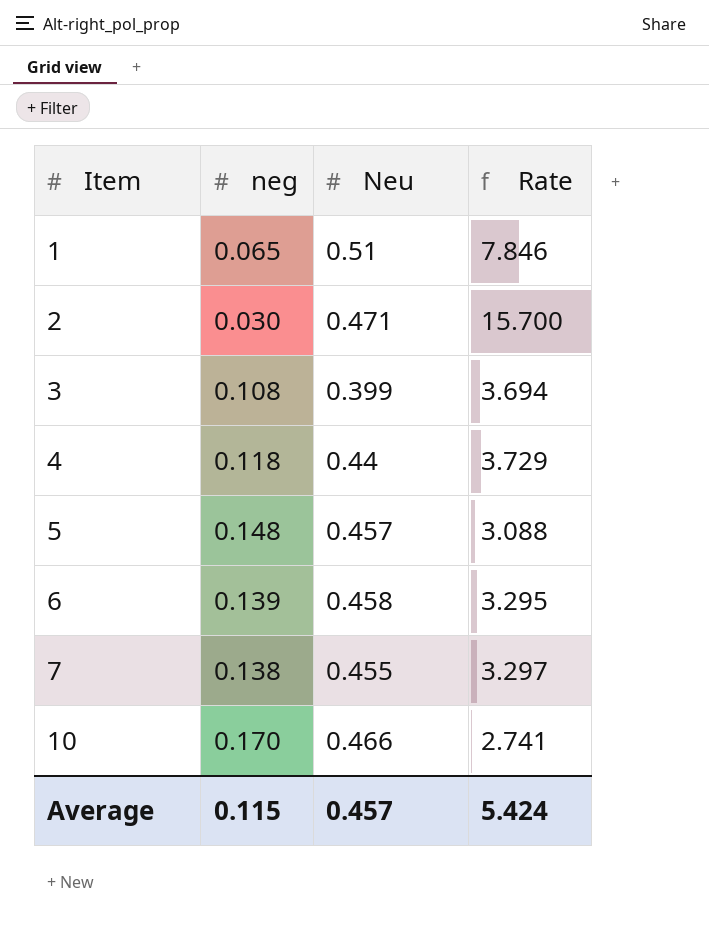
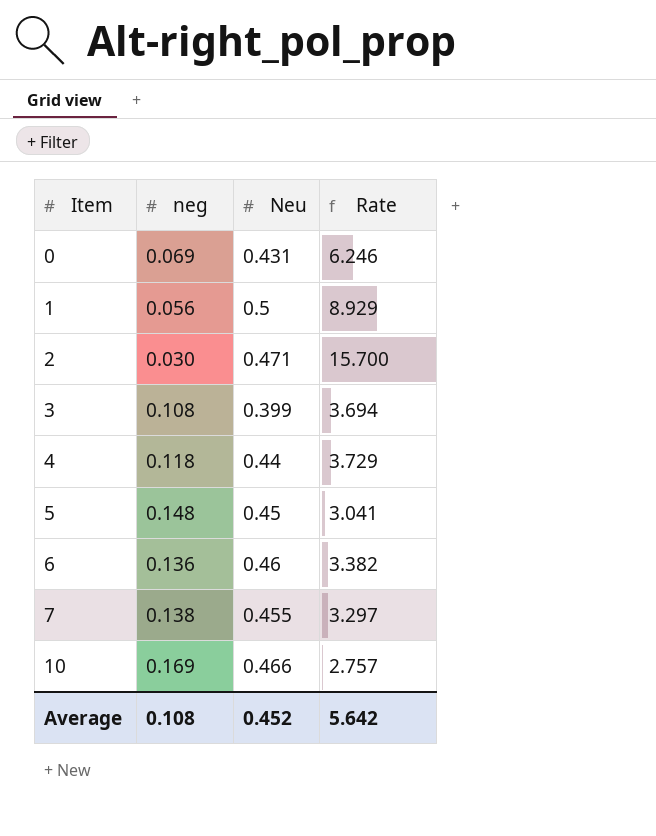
row 0: none -> 0.069 | 0.431 | 6.246
1 | neg: 0.065 -> 0.056
1 | Neu: 0.51 -> 0.5
1 | Rate: 7.846 -> 8.929
5 | Neu: 0.457 -> 0.45
5 | Rate: 3.088 -> 3.041
6 | neg: 0.139 -> 0.136
6 | Neu: 0.458 -> 0.46
6 | Rate: 3.295 -> 3.382
10 | neg: 0.170 -> 0.169
10 | Rate: 2.741 -> 2.757
Average | neg: 0.115 -> 0.108
Average | Neu: 0.457 -> 0.452
Average | Rate: 5.424 -> 5.642

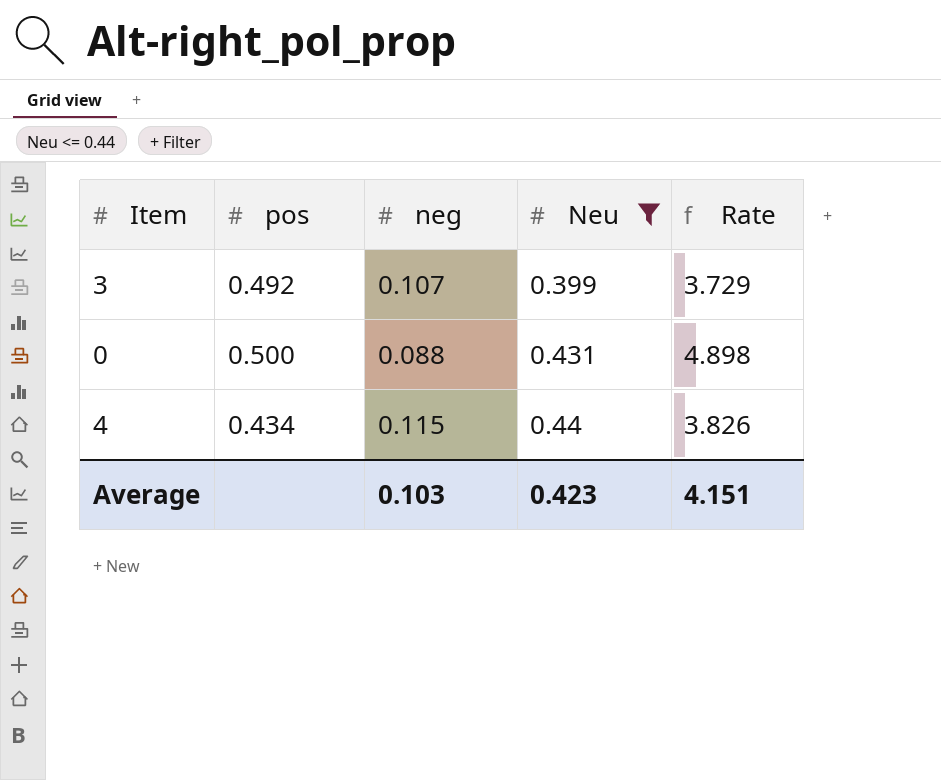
filter: none -> Neu <= 0.44
row order: Item ascending -> Neu ascending
column pos | position: none -> 2
3 | neg: 0.108 -> 0.107
3 | Rate: 3.694 -> 3.729
0 | neg: 0.069 -> 0.088
0 | Rate: 6.246 -> 4.898
4 | neg: 0.118 -> 0.115
4 | Rate: 3.729 -> 3.826
Average | neg: 0.108 -> 0.103
Average | Neu: 0.452 -> 0.423
Average | Rate: 5.642 -> 4.151

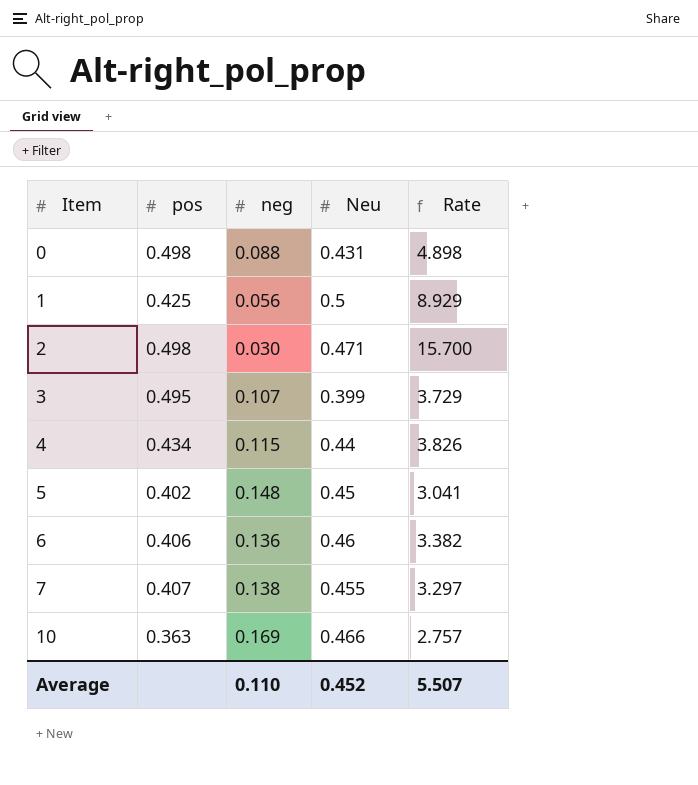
filter: Neu <= 0.44 -> none
row order: Neu ascending -> Item ascending
0 | pos: 0.500 -> 0.498
3 | pos: 0.492 -> 0.495
Average | neg: 0.103 -> 0.110
Average | Neu: 0.423 -> 0.452
Average | Rate: 4.151 -> 5.507

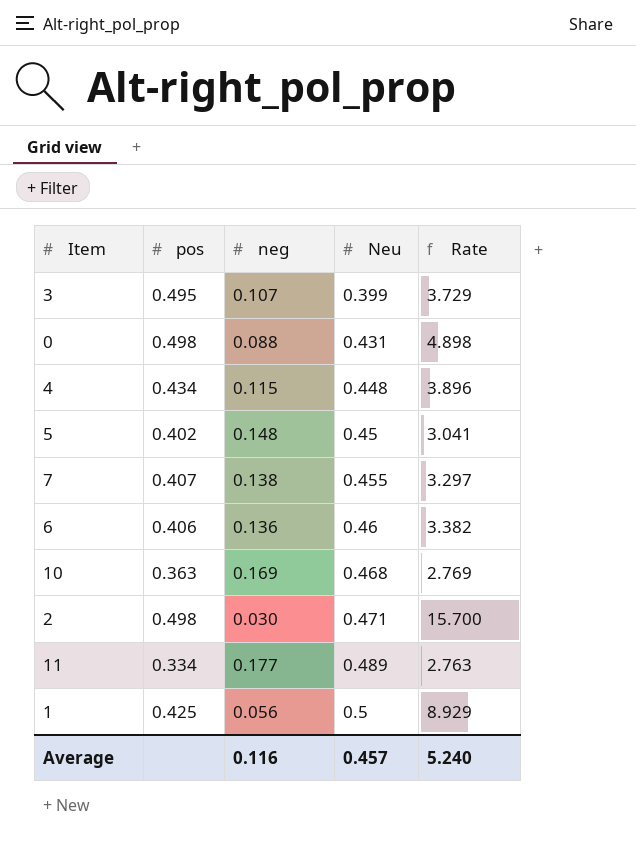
row order: Item ascending -> Neu ascending
4 | Neu: 0.44 -> 0.448
4 | Rate: 3.826 -> 3.896
10 | Neu: 0.466 -> 0.468
10 | Rate: 2.757 -> 2.769
row 11: none -> 0.334 | 0.177 | 0.489 | 2.763
Average | neg: 0.110 -> 0.116
Average | Neu: 0.452 -> 0.457
Average | Rate: 5.507 -> 5.240

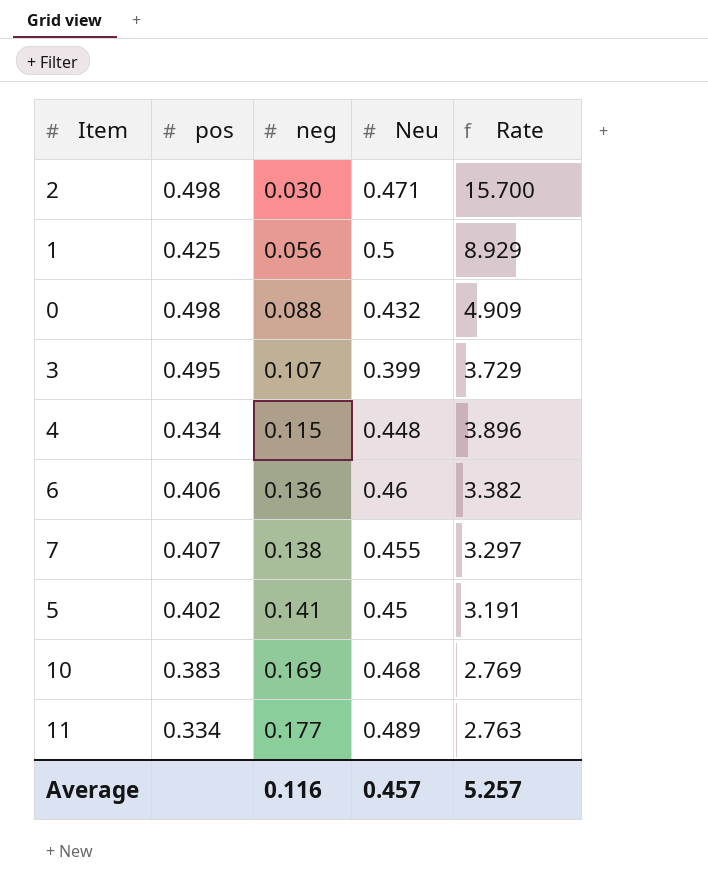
row order: Neu ascending -> neg ascending
0 | Neu: 0.431 -> 0.432
0 | Rate: 4.898 -> 4.909
5 | neg: 0.148 -> 0.141
5 | Rate: 3.041 -> 3.191
10 | pos: 0.363 -> 0.383
Average | Rate: 5.240 -> 5.257

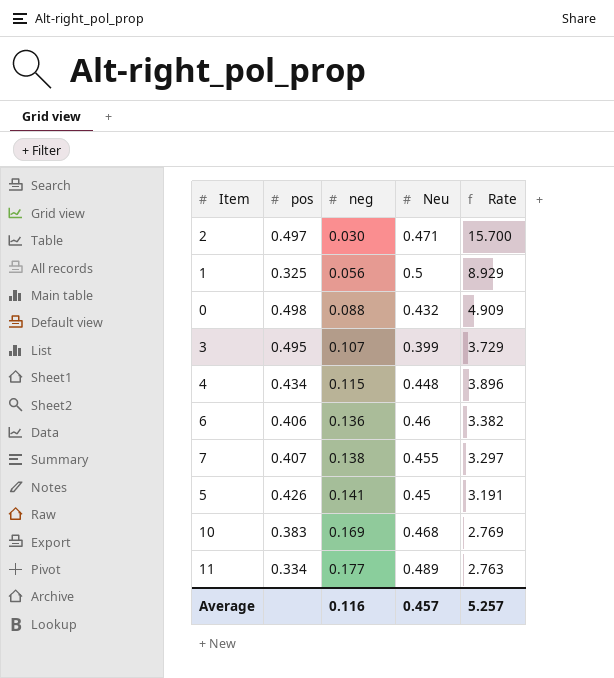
2 | pos: 0.498 -> 0.497
1 | pos: 0.425 -> 0.325
5 | pos: 0.402 -> 0.426

